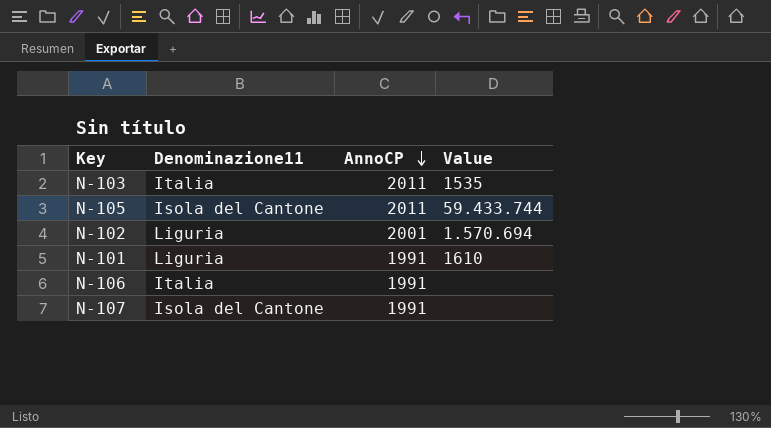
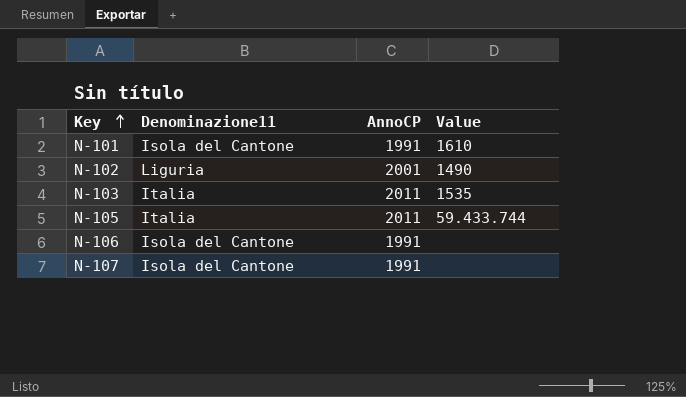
row order: AnnoCP descending -> Key ascending
N-101 | Denominazione11: Liguria -> Isola del Cantone
N-102 | Value: 1.570.694 -> 1490
N-105 | Denominazione11: Isola del Cantone -> Italia
N-106 | Denominazione11: Italia -> Isola del Cantone

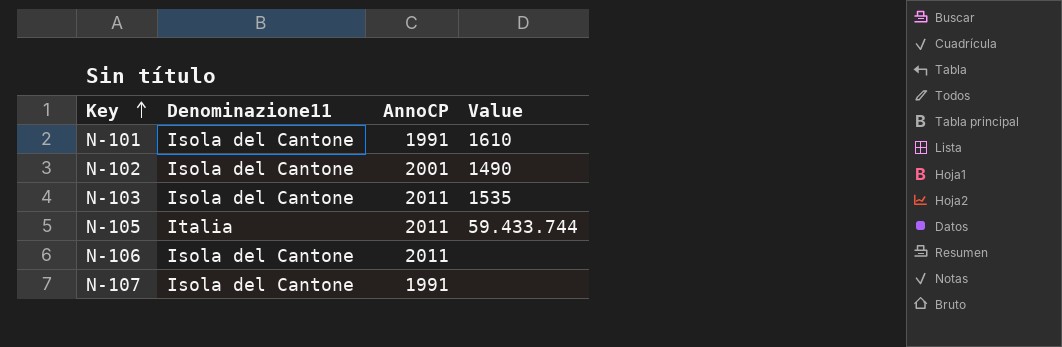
N-102 | Denominazione11: Liguria -> Isola del Cantone
N-103 | Denominazione11: Italia -> Isola del Cantone
N-106 | AnnoCP: 1991 -> 2011

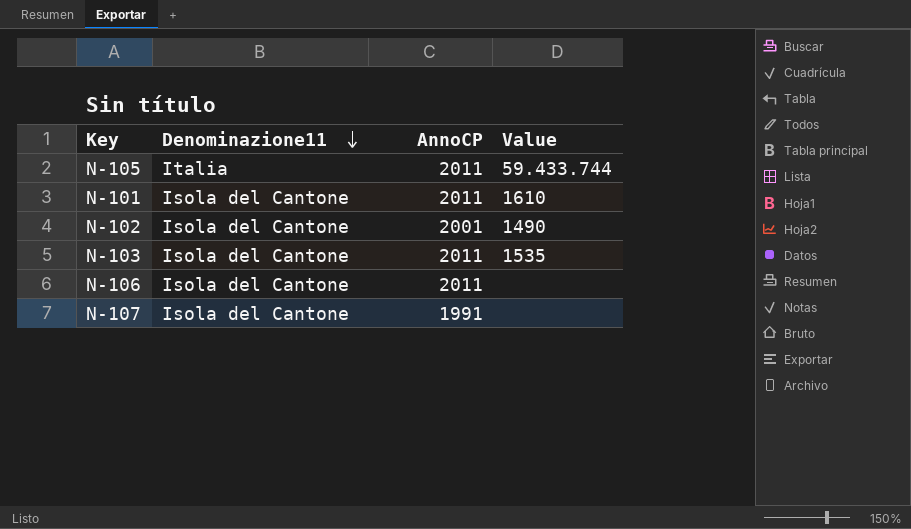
row order: Key ascending -> Denominazione11 descending
N-101 | AnnoCP: 1991 -> 2011

